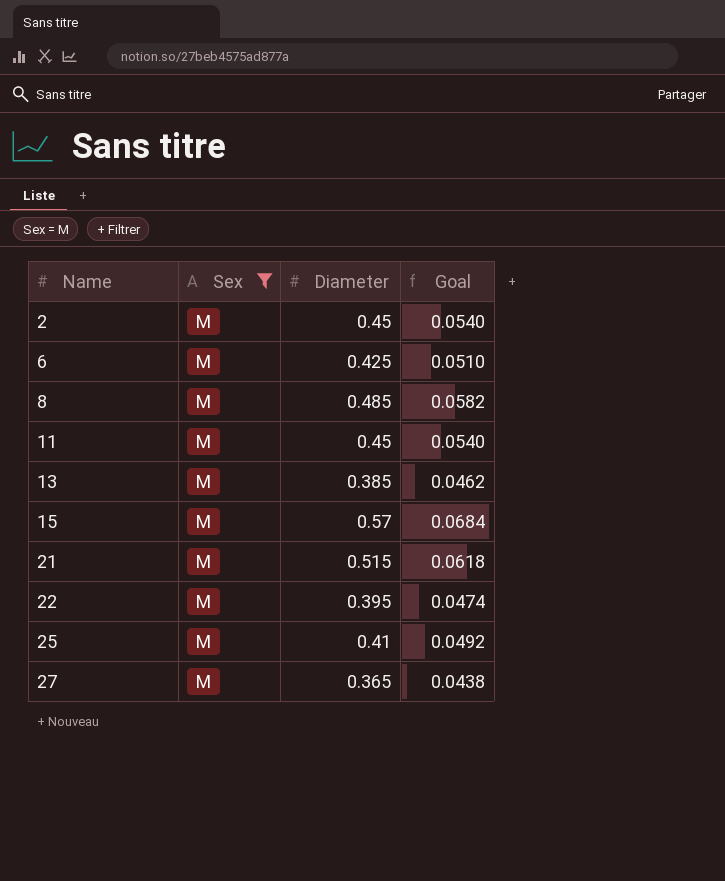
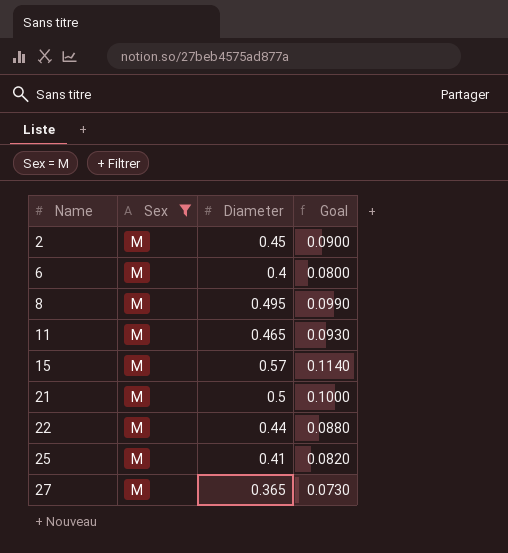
column Goal | formula: [Diameter] * 0.12 -> [Diameter] * 0.2
row 13: M | 0.385 | 0.0462 -> none
6 | Diameter: 0.425 -> 0.4
8 | Diameter: 0.485 -> 0.495
11 | Diameter: 0.45 -> 0.465
21 | Diameter: 0.515 -> 0.5
22 | Diameter: 0.395 -> 0.44

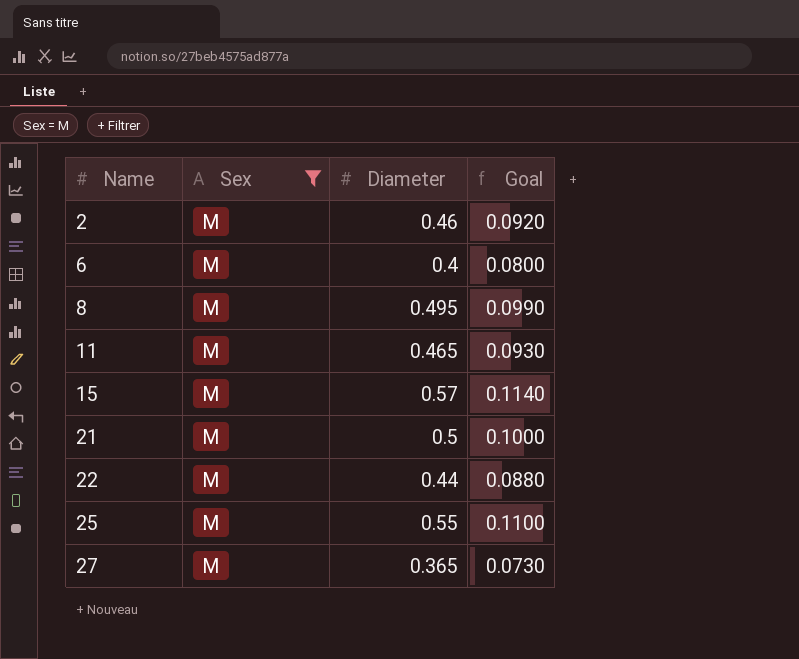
2 | Diameter: 0.45 -> 0.46
2 | Goal: 0.0900 -> 0.0920
25 | Diameter: 0.41 -> 0.55
25 | Goal: 0.0820 -> 0.1100

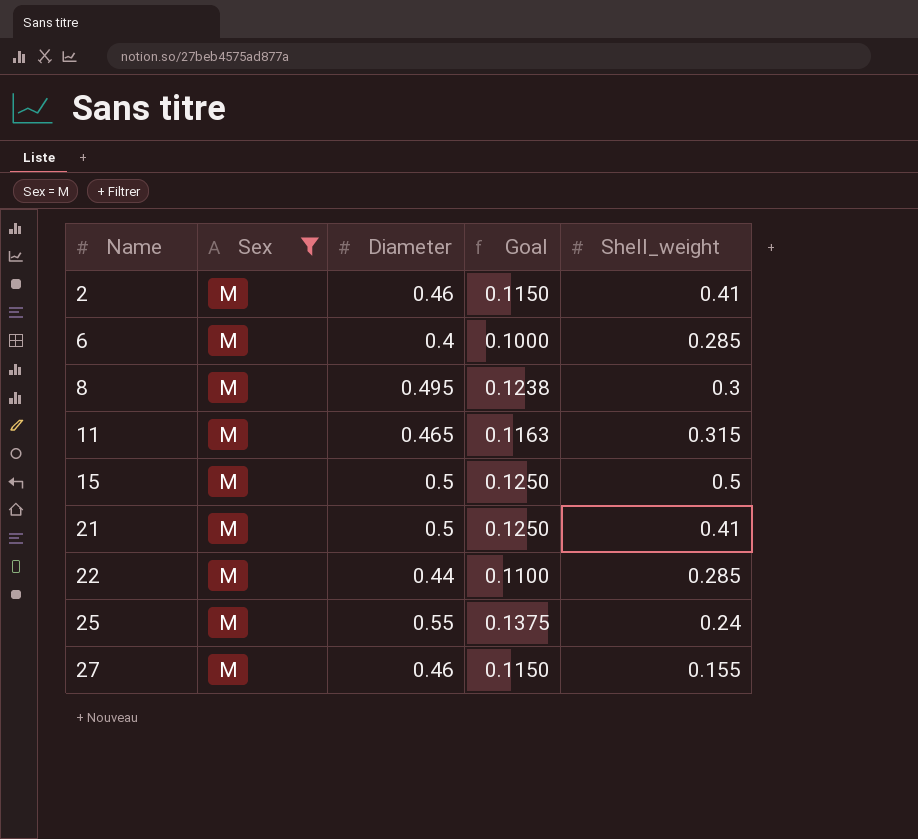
column Goal | formula: [Diameter] * 0.2 -> [Diameter] * 0.25
column Shell_weight | position: none -> 5
15 | Diameter: 0.57 -> 0.5
27 | Diameter: 0.365 -> 0.46

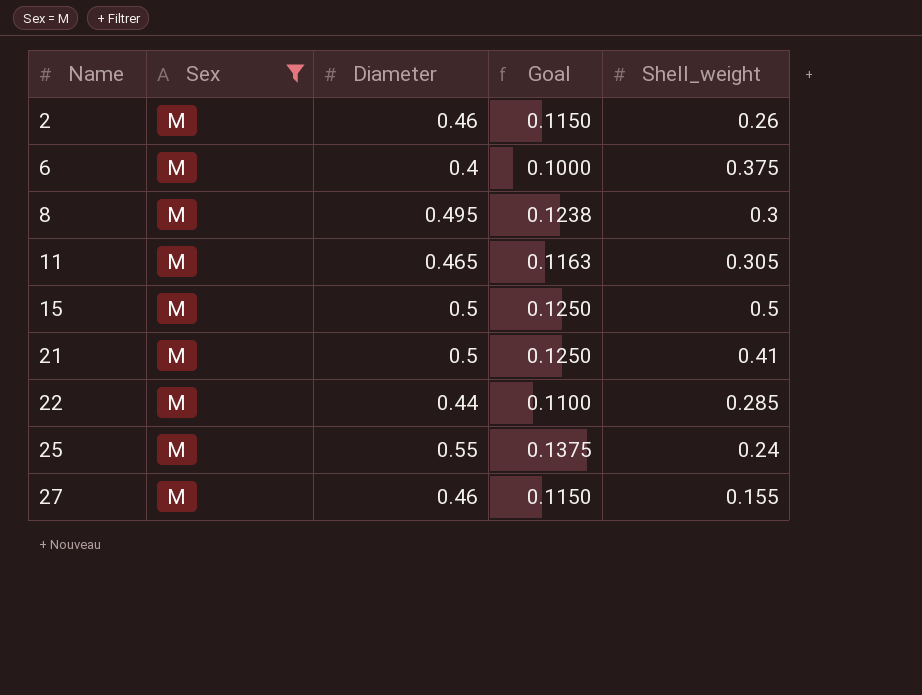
2 | Shell_weight: 0.41 -> 0.26
6 | Shell_weight: 0.285 -> 0.375
11 | Shell_weight: 0.315 -> 0.305

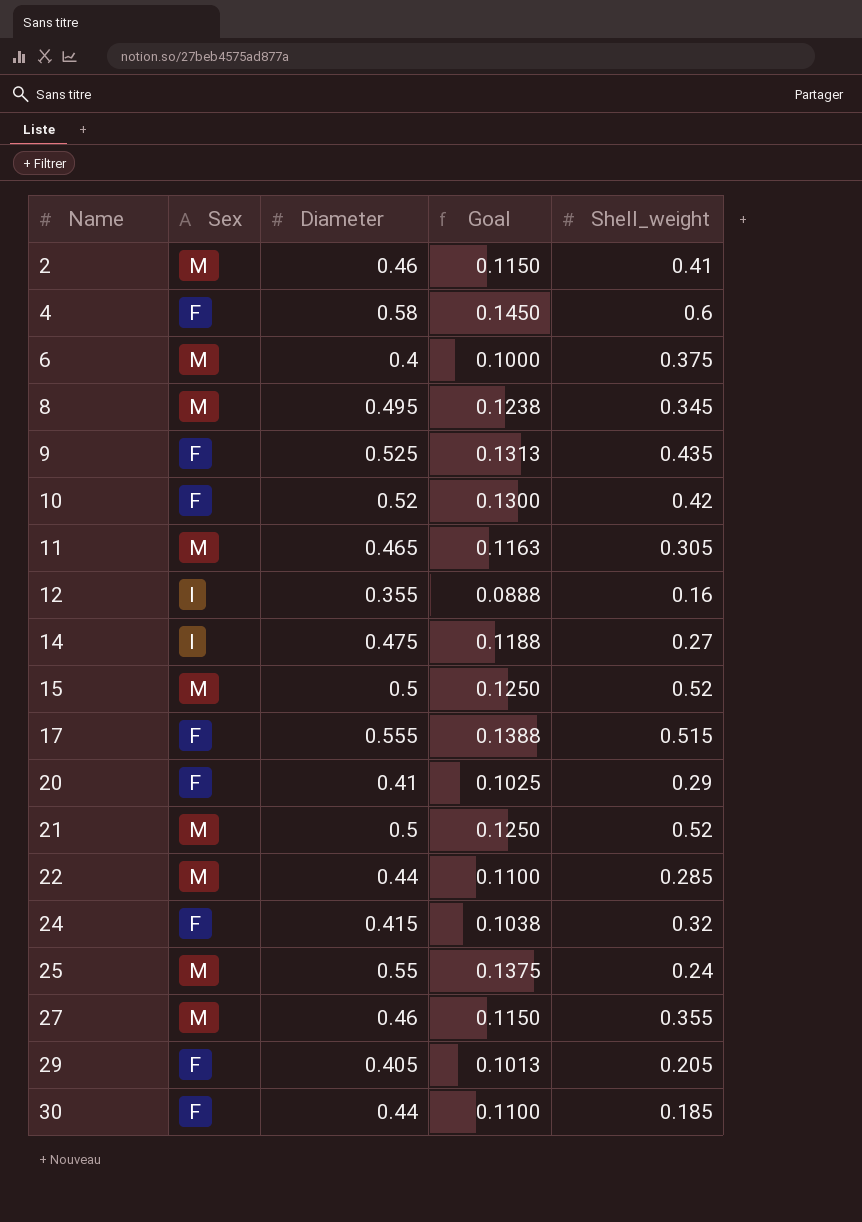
filter: Sex = M -> none
2 | Shell_weight: 0.26 -> 0.41
8 | Shell_weight: 0.3 -> 0.345
15 | Shell_weight: 0.5 -> 0.52
21 | Shell_weight: 0.41 -> 0.52
27 | Shell_weight: 0.155 -> 0.355

